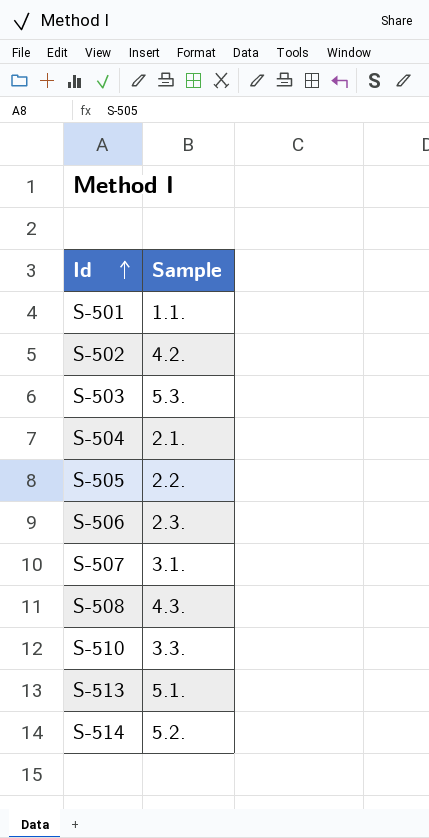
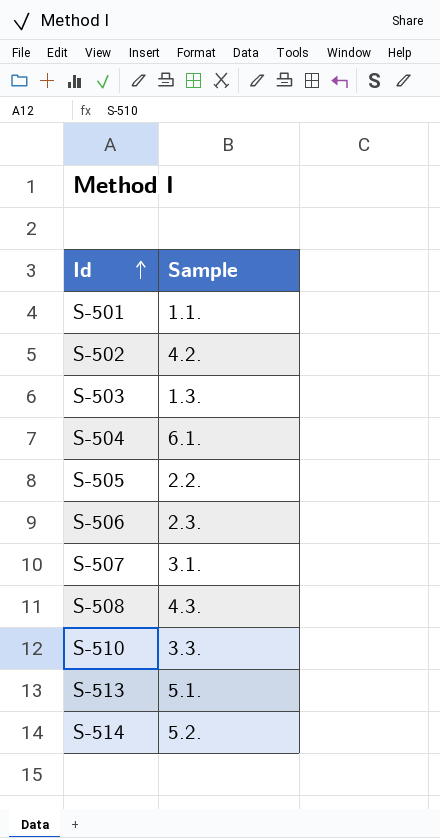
S-503 | Sample: 5.3. -> 1.3.
S-504 | Sample: 2.1. -> 6.1.

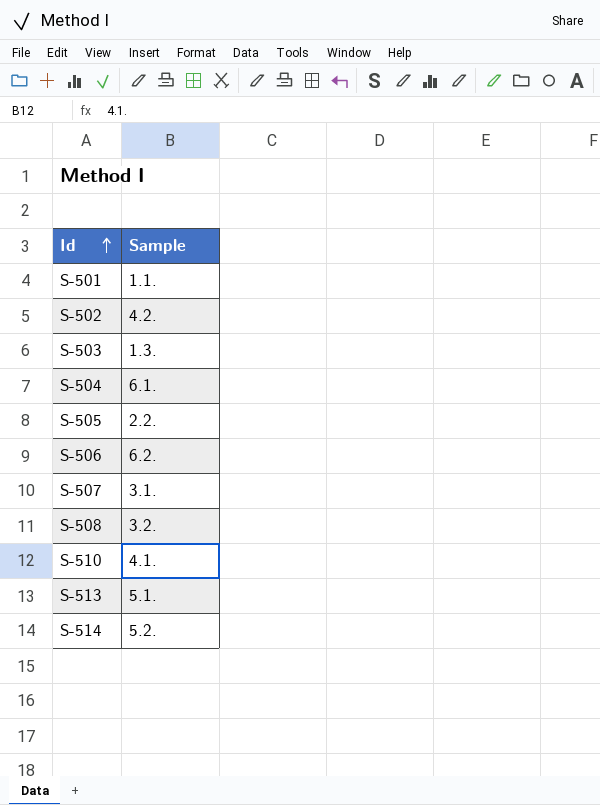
S-506 | Sample: 2.3. -> 6.2.
S-508 | Sample: 4.3. -> 3.2.
S-510 | Sample: 3.3. -> 4.1.

